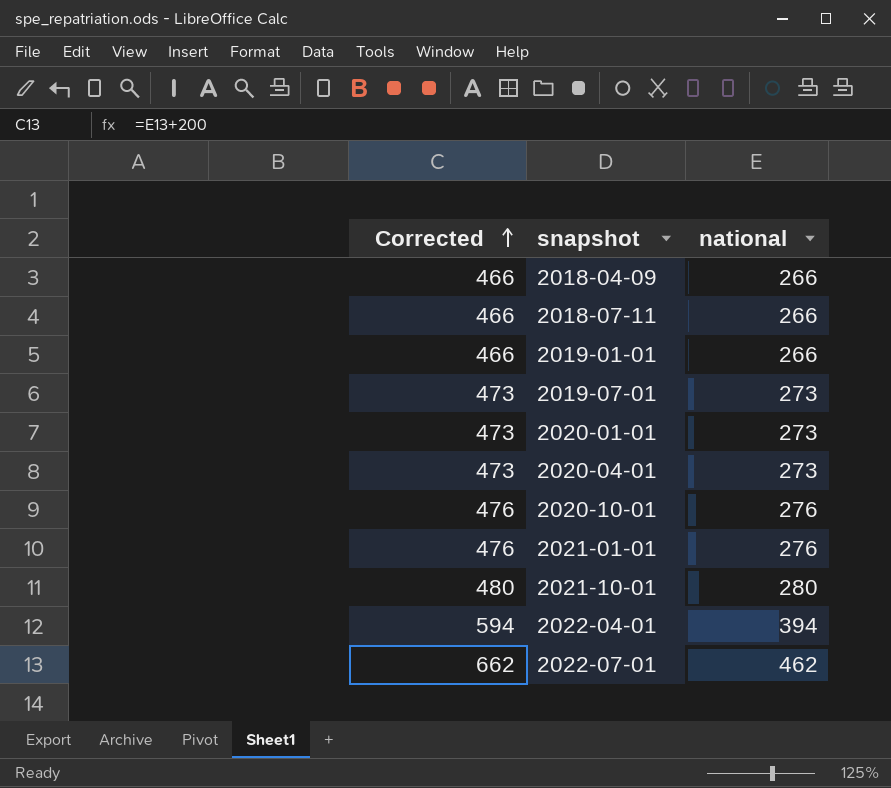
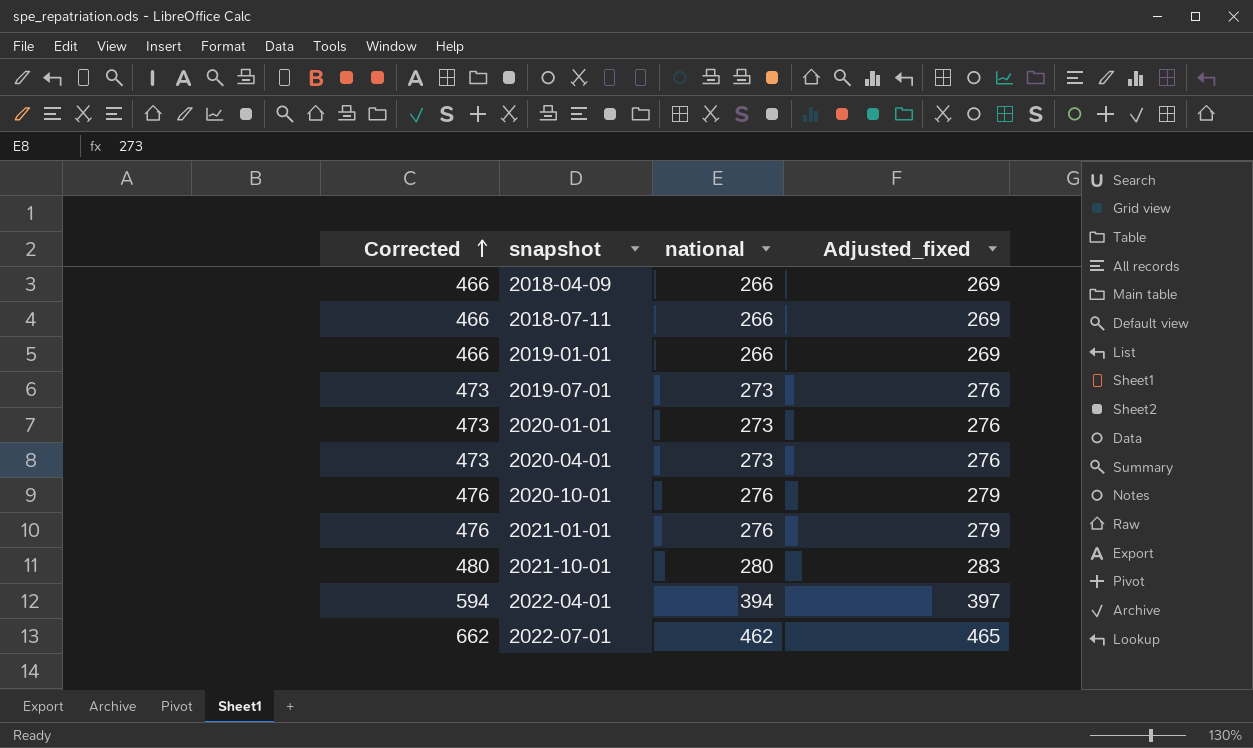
column Adjusted_fixed | formula: none -> [national] + 3

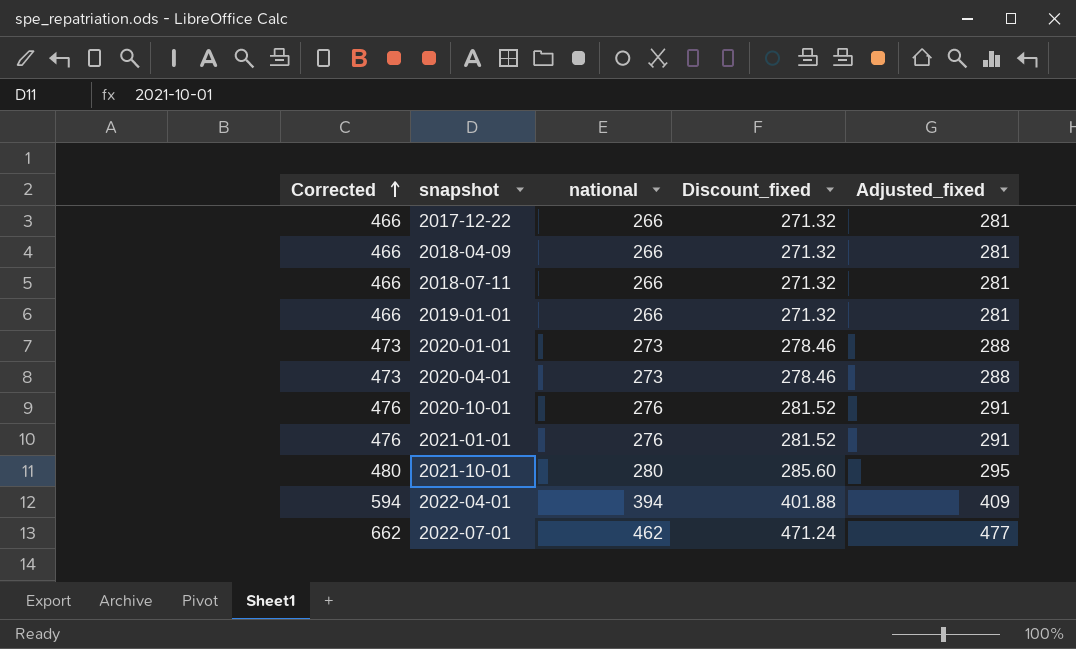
column Discount_fixed | formula: none -> [national] * 1.02
column Adjusted_fixed | formula: [national] + 3 -> [national] + 15
row 2019-07-01: 473 | 273 | 276 -> none
row 2017-12-22: none -> 466 | 266 | 271.32 | 281

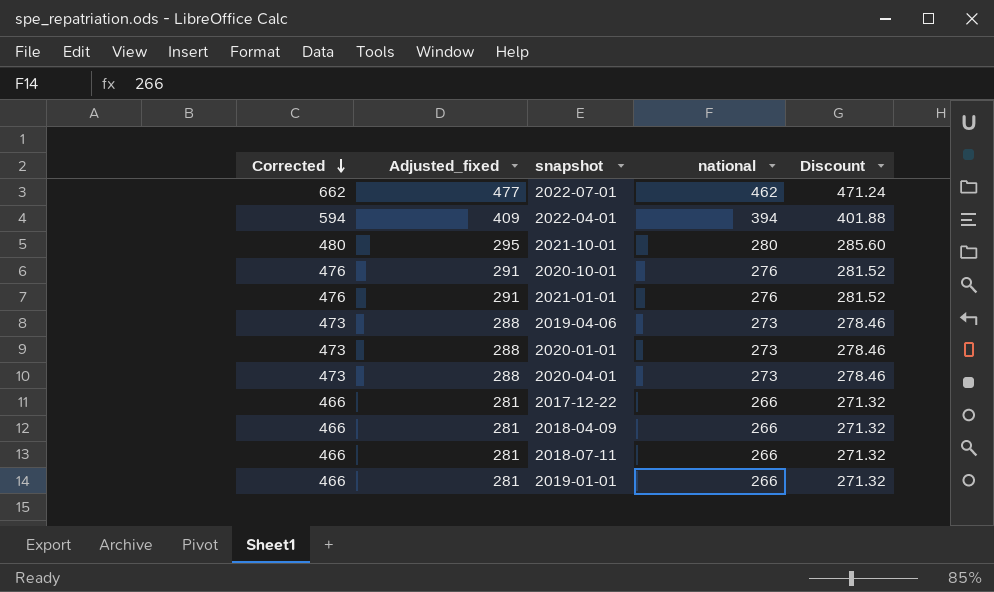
row order: Corrected ascending -> Corrected descending
column Adjusted_fixed | position: 5 -> 2
column name: Discount_fixed -> Discount
row 2019-04-06: none -> 473 | 288 | 273 | 278.46

